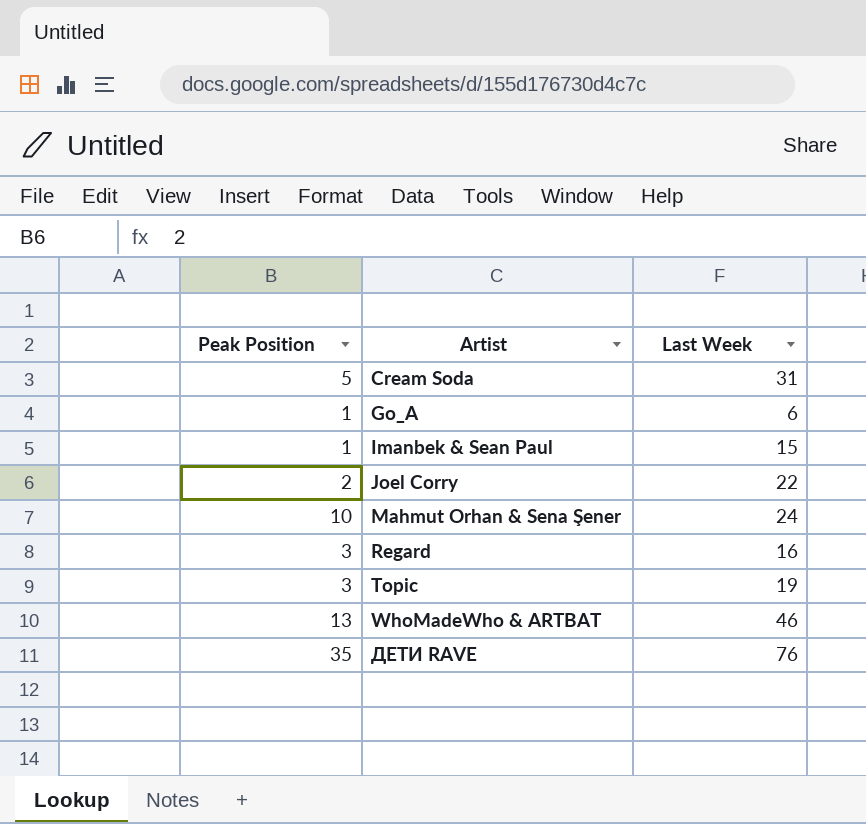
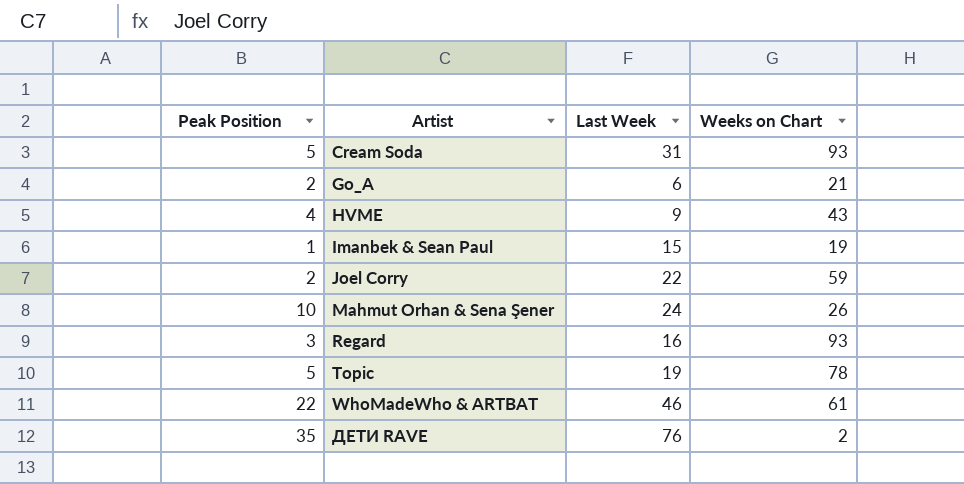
column Weeks on Chart | position: none -> 4
Go_A | Peak Position: 1 -> 2
row HVME: none -> 4 | 9 | 43
Topic | Peak Position: 3 -> 5
WhoMadeWho & ARTBAT | Peak Position: 13 -> 22

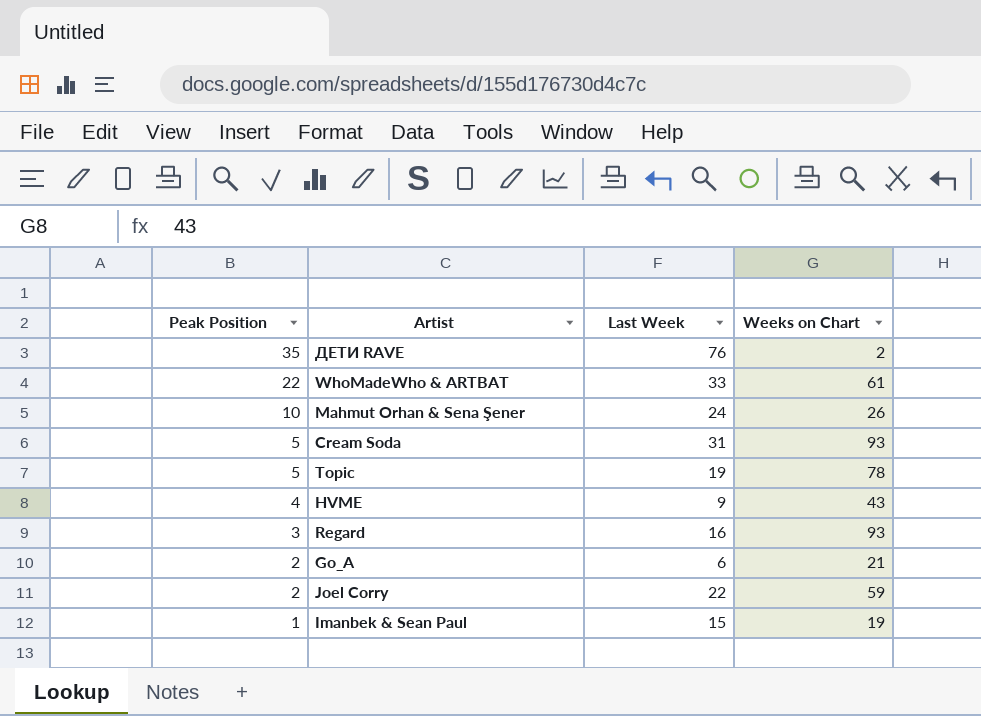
row order: Artist ascending -> Peak Position descending
WhoMadeWho & ARTBAT | Last Week: 46 -> 33

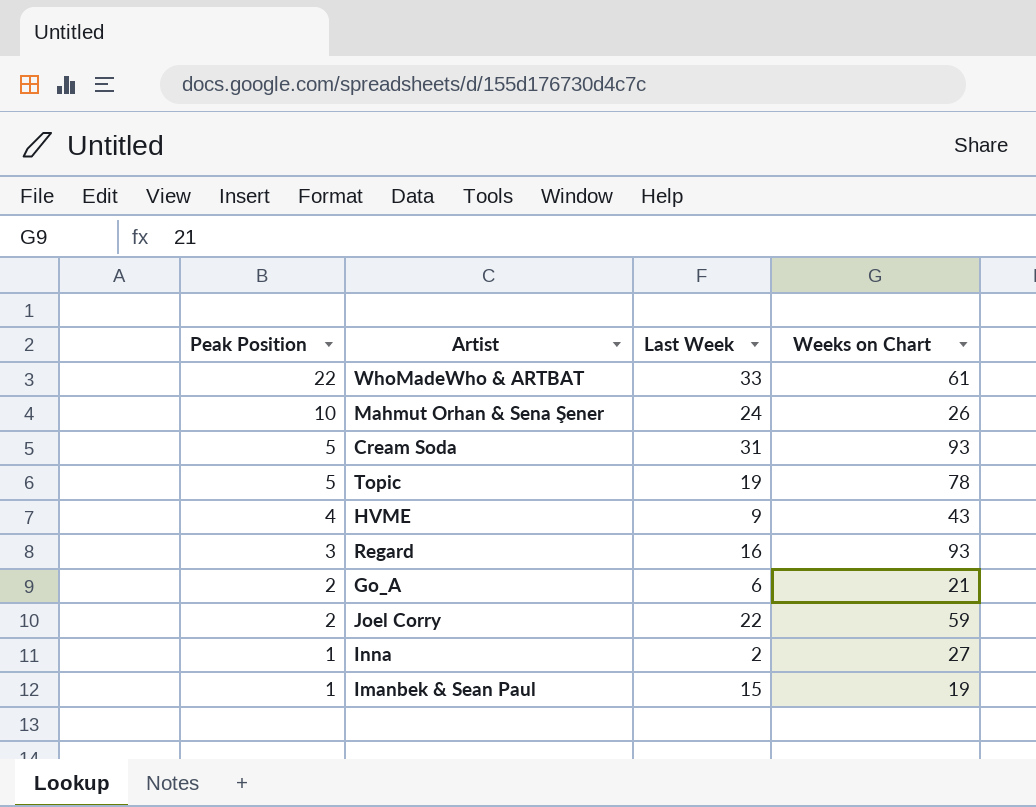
row ДЕТИ RAVE: 35 | 76 | 2 -> none
row Inna: none -> 1 | 2 | 27

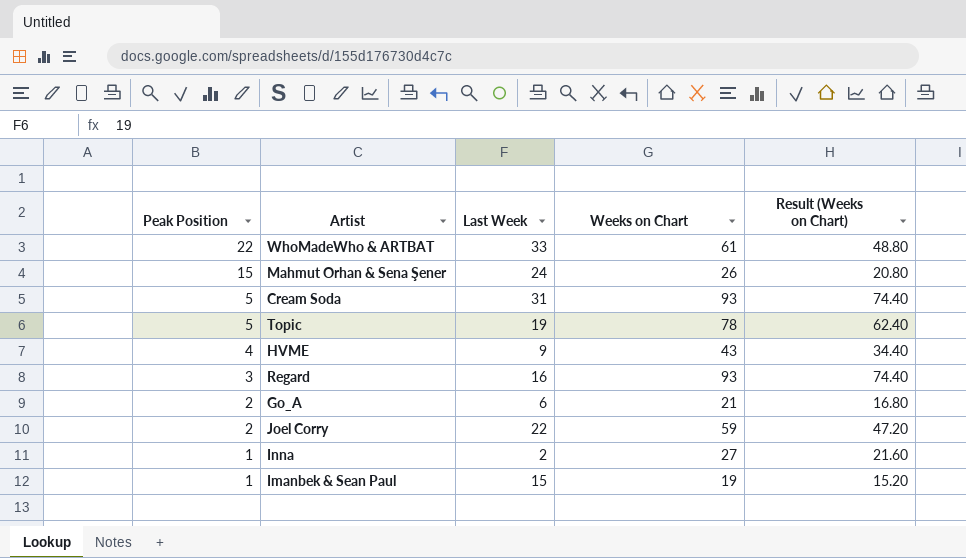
column Result (Weeks on Chart) | formula: none -> [Weeks on Chart] * 0.8
Mahmut Orhan & Sena Şener | Peak Position: 10 -> 15

